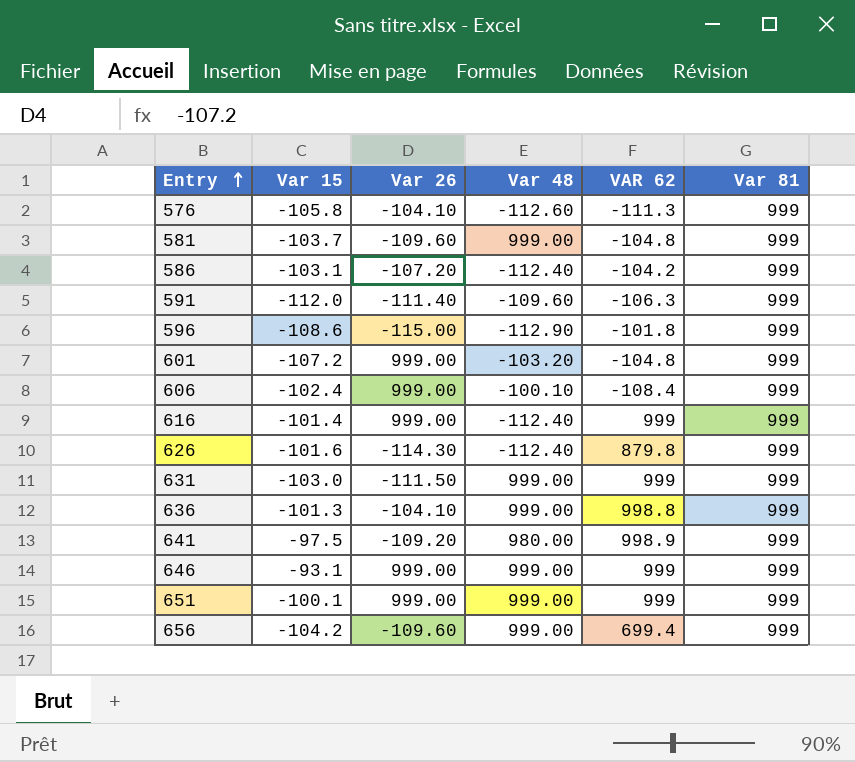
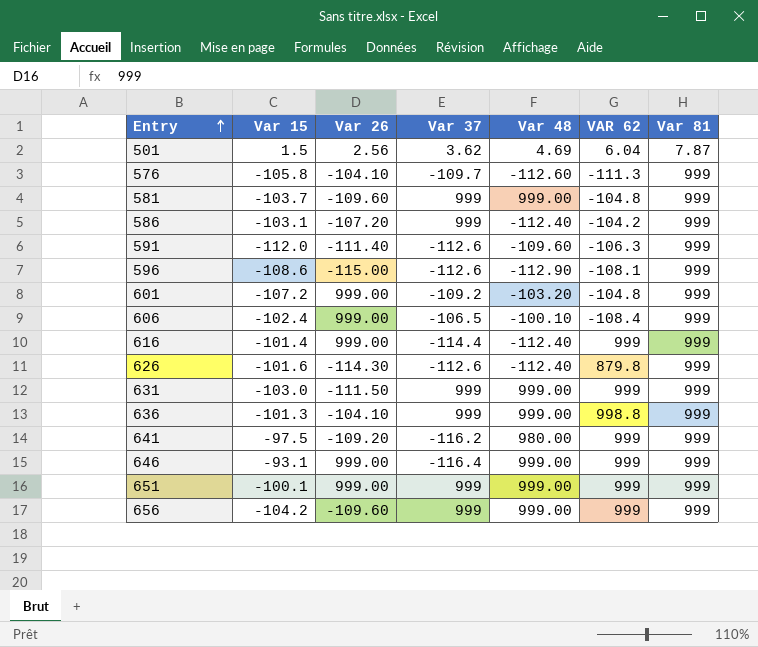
column Var 37 | position: none -> 4
row 501: none -> 1.5 | 2.56 | 3.62 | 4.69 | 6.04 | 7.87
596 | VAR 62: -101.8 -> -108.1
641 | VAR 62: 998.9 -> 999
656 | VAR 62: 699.4 -> 999

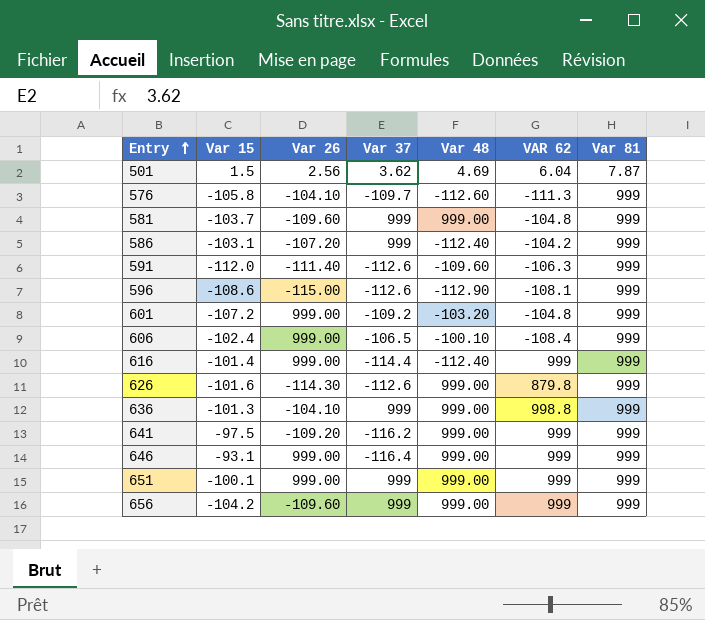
row 631: -103.0 | -111.50 | 999 | 999.00 | 999 | 999 -> none
626 | Var 48: -112.40 -> 999.00
641 | Var 48: 980.00 -> 999.00

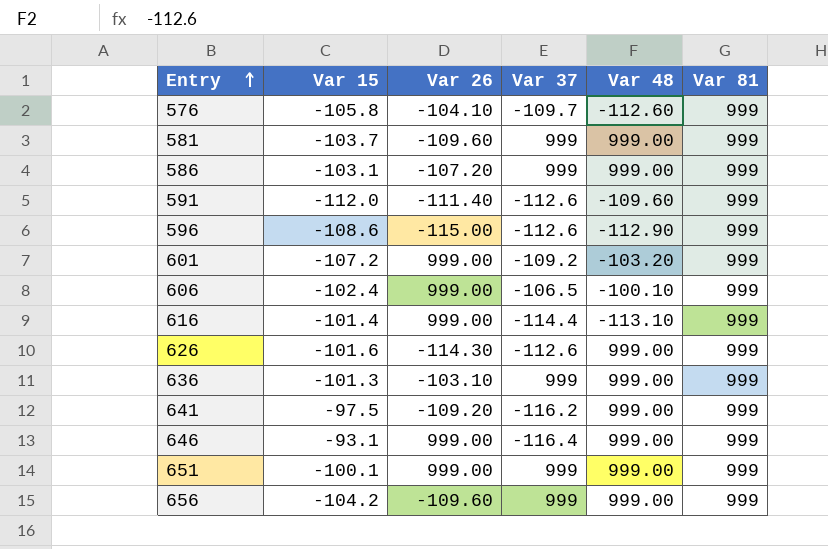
column VAR 62 | position: 6 -> none
row 501: 1.5 | 2.56 | 3.62 | 4.69 | 6.04 | 7.87 -> none
586 | Var 48: -112.40 -> 999.00
616 | Var 48: -112.40 -> -113.10
636 | Var 26: -104.10 -> -103.10

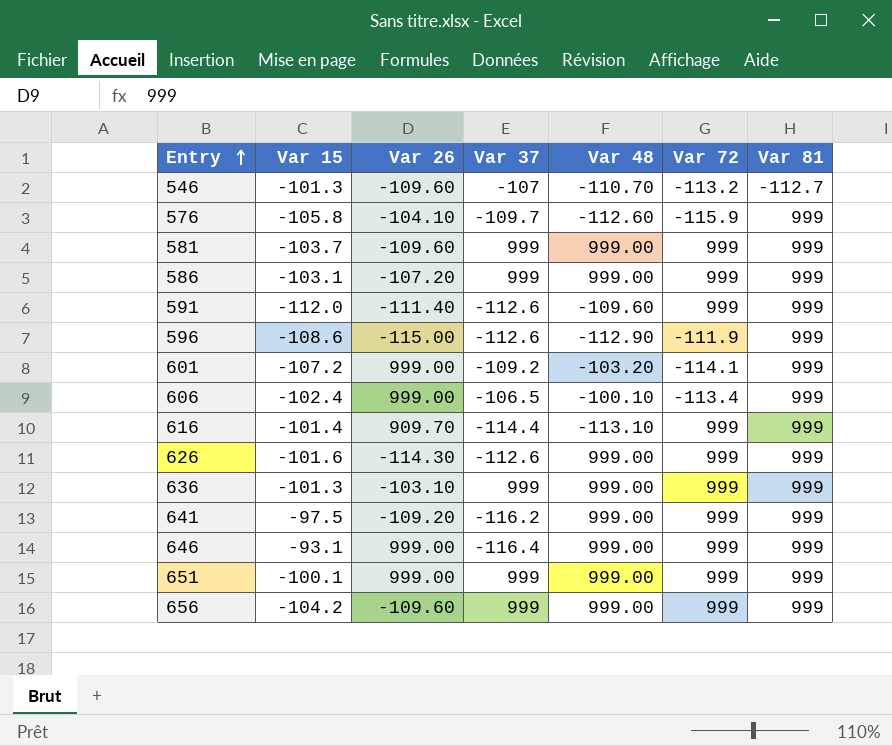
column Var 72 | position: none -> 6
row 546: none -> -101.3 | -109.60 | -107 | -110.70 | -113.2 | -112.7
616 | Var 26: 999.00 -> 909.70

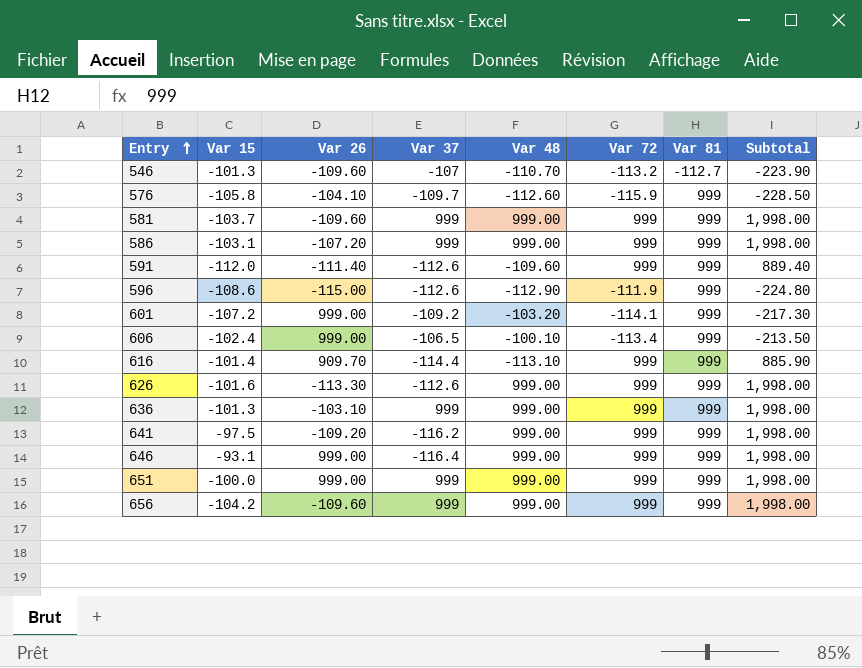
column Subtotal | formula: none -> [Var 48] + [Var 72]
626 | Var 26: -114.30 -> -113.30
651 | Var 15: -100.1 -> -100.0

